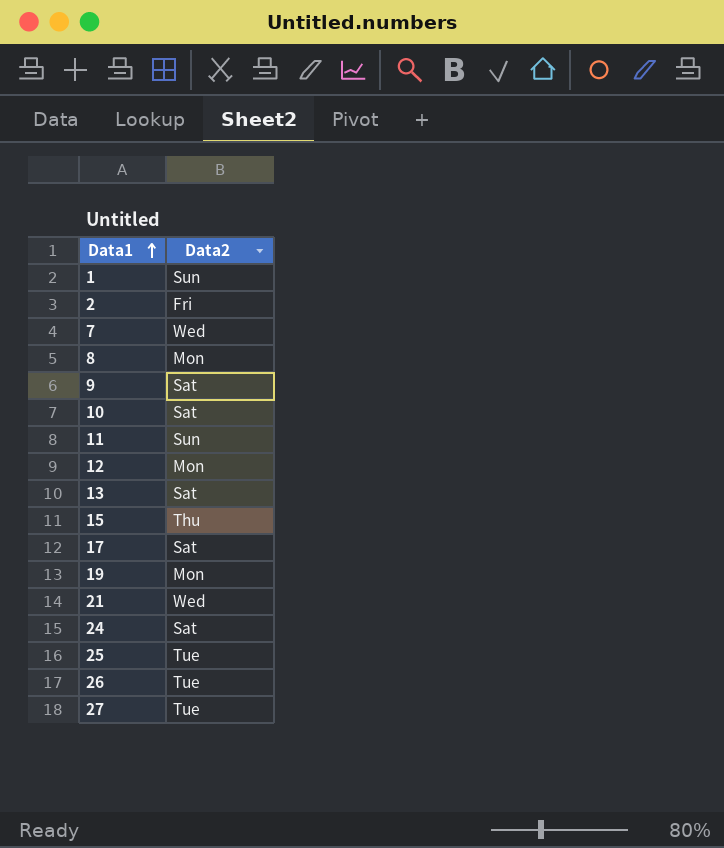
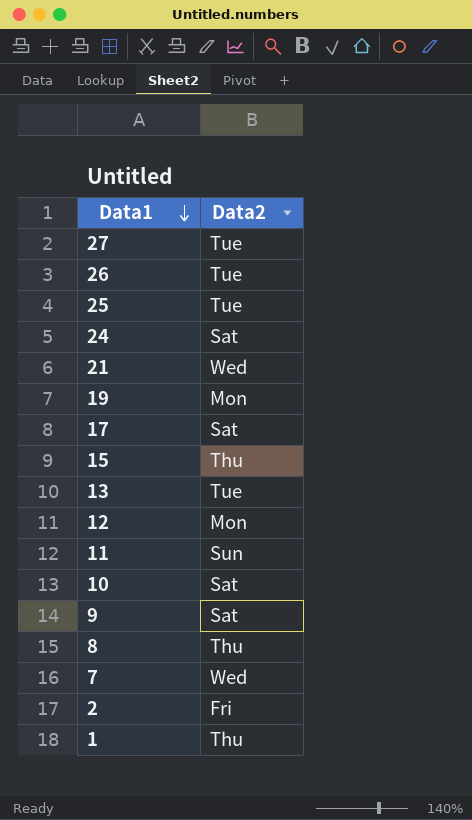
row order: Data1 ascending -> Data1 descending
13 | Data2: Sat -> Tue
8 | Data2: Mon -> Thu
1 | Data2: Sun -> Thu

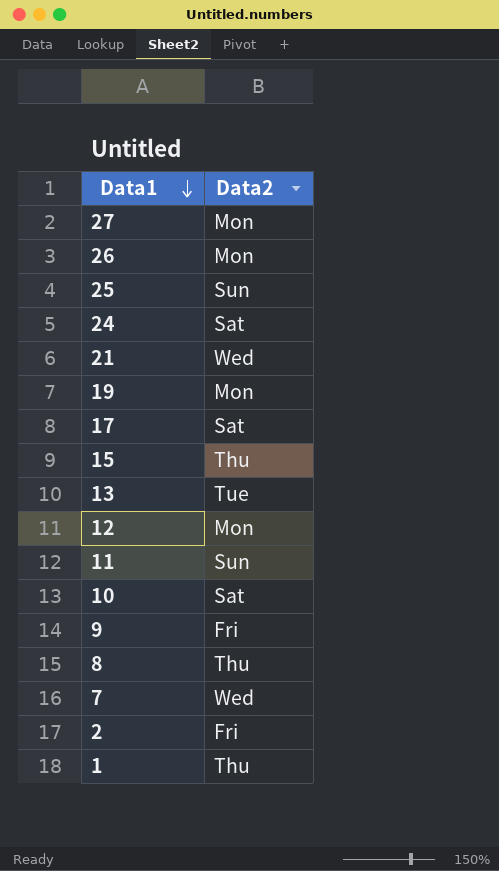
27 | Data2: Tue -> Mon
26 | Data2: Tue -> Mon
25 | Data2: Tue -> Sun
9 | Data2: Sat -> Fri

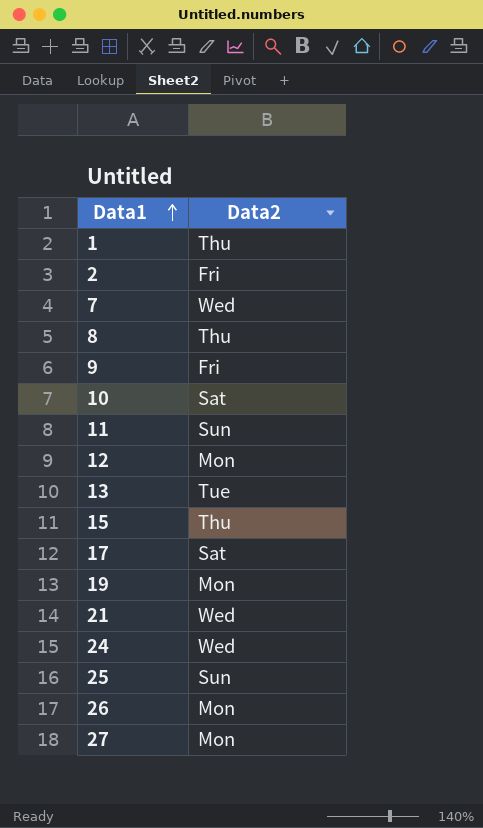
row order: Data1 descending -> Data1 ascending
24 | Data2: Sat -> Wed

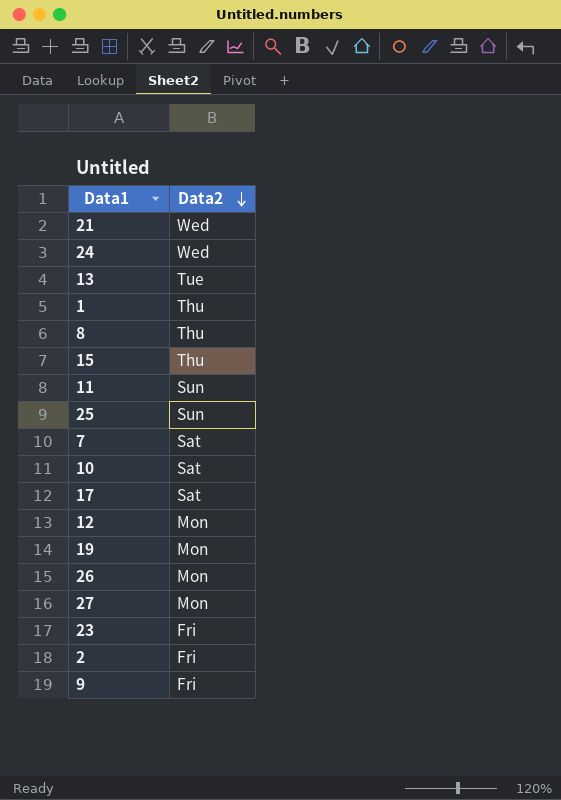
row order: Data1 ascending -> Data2 descending
7 | Data2: Wed -> Sat
row 23: none -> Fri

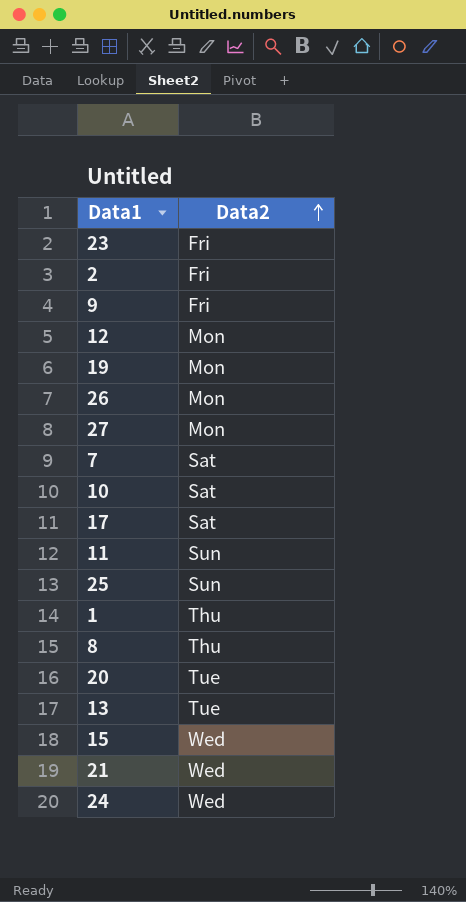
row order: Data2 descending -> Data2 ascending
row 20: none -> Tue
15 | Data2: Thu -> Wed

